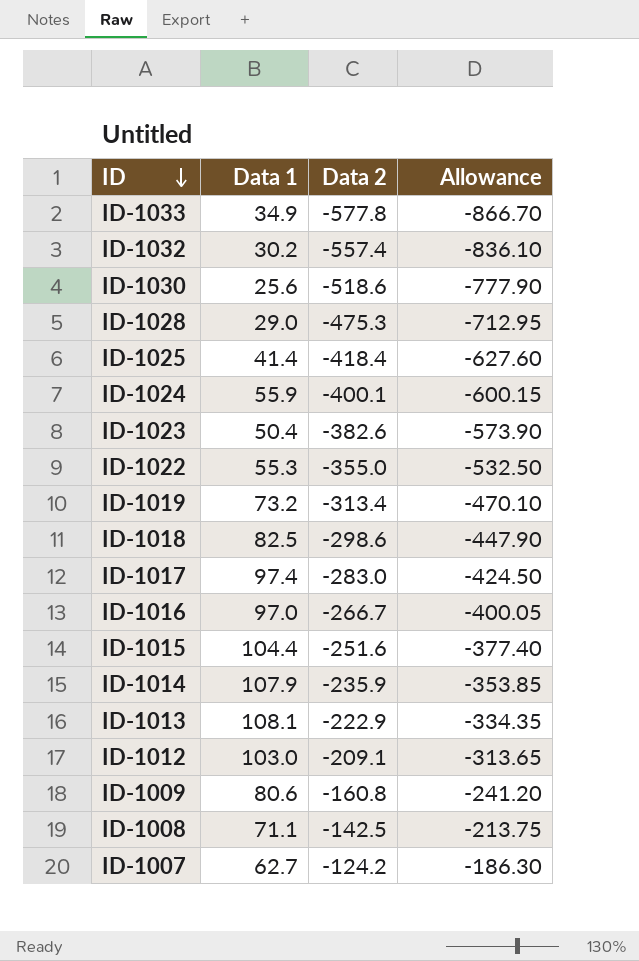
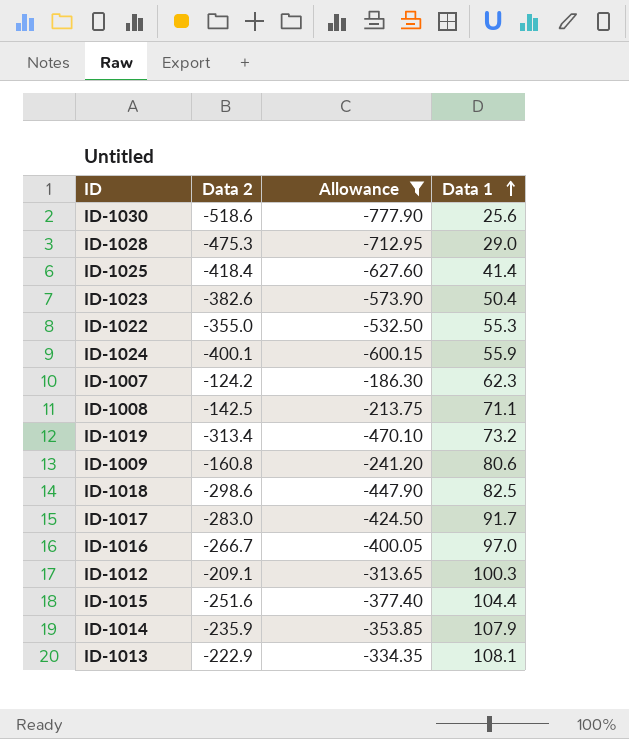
filter: none -> Allowance >= -777.90
row order: ID descending -> Data 1 ascending
column Data 1 | position: 2 -> 4
ID-1007 | Data 1: 62.7 -> 62.3
ID-1017 | Data 1: 97.4 -> 91.7
ID-1012 | Data 1: 103.0 -> 100.3

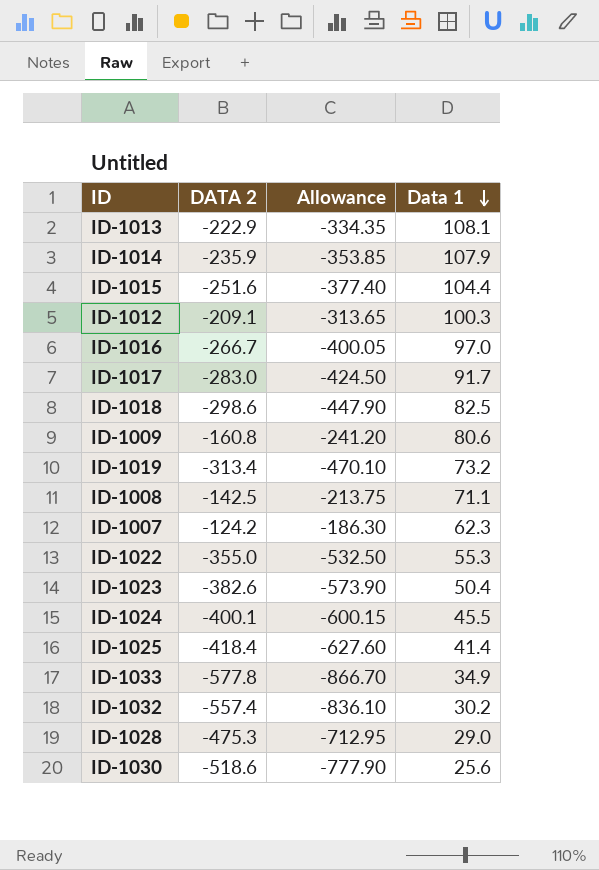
filter: Allowance >= -777.90 -> none
row order: Data 1 ascending -> Data 1 descending
column name: Data 2 -> DATA 2
ID-1024 | Data 1: 55.9 -> 45.5

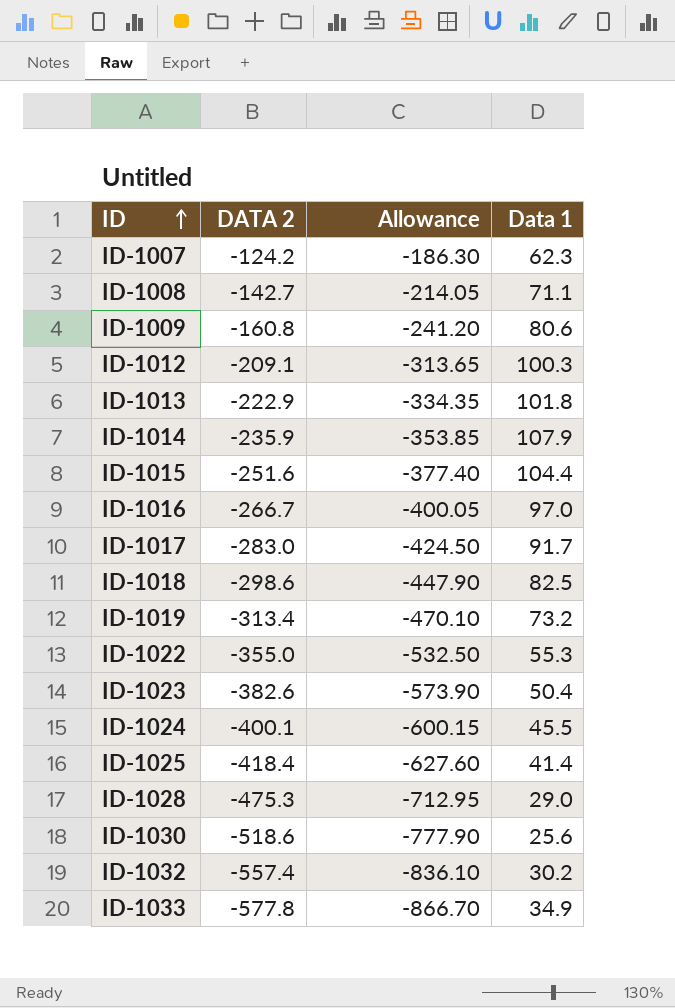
row order: Data 1 descending -> ID ascending
ID-1008 | DATA 2: -142.5 -> -142.7
ID-1008 | Allowance: -213.75 -> -214.05
ID-1013 | Data 1: 108.1 -> 101.8

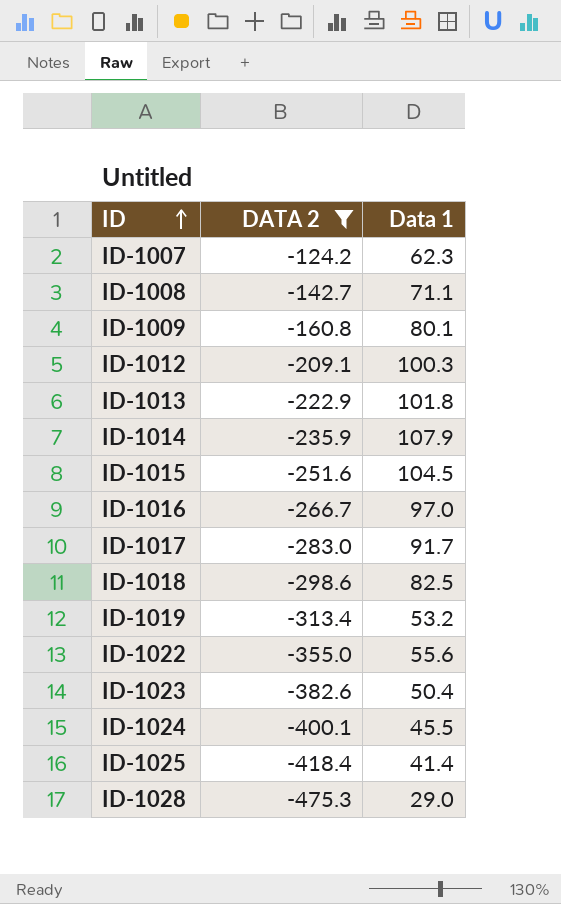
filter: none -> DATA 2 >= -475.3
column Allowance | formula: [DATA 2] * 1.5 -> none
ID-1009 | Data 1: 80.6 -> 80.1
ID-1015 | Data 1: 104.4 -> 104.5
ID-1019 | Data 1: 73.2 -> 53.2
ID-1022 | Data 1: 55.3 -> 55.6

